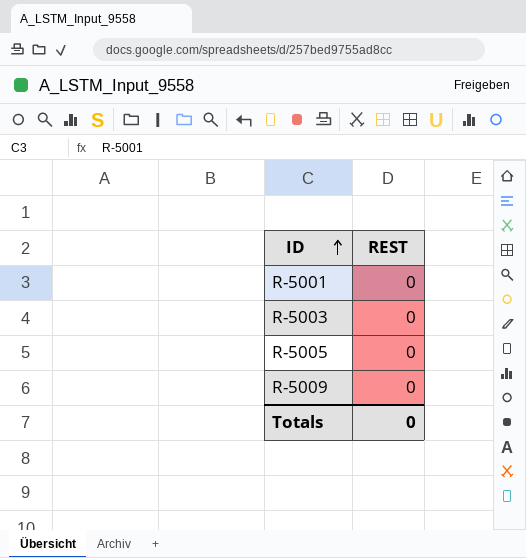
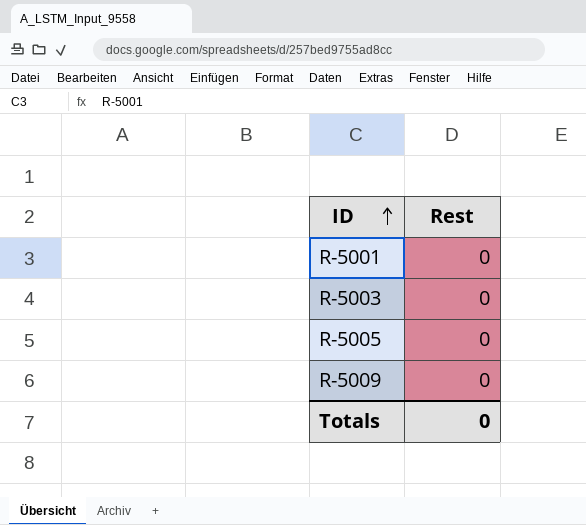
column name: REST -> Rest

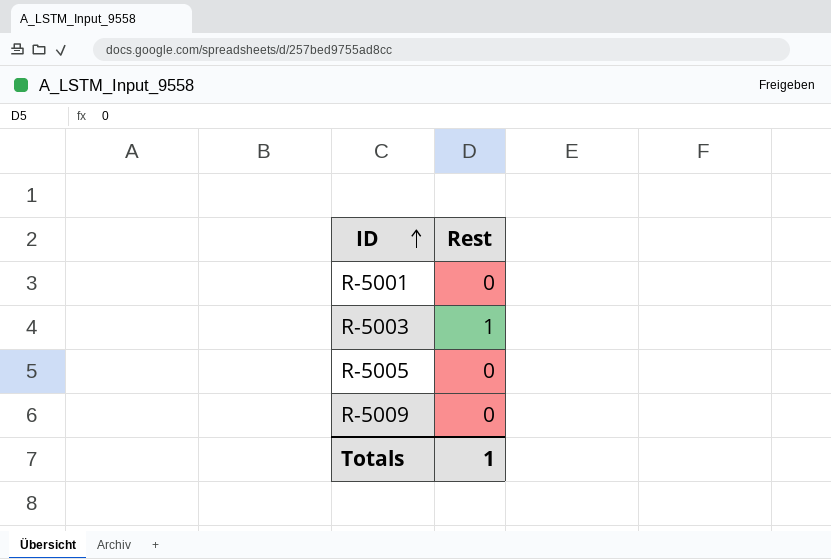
R-5003 | Rest: 0 -> 1
Totals | Rest: 0 -> 1

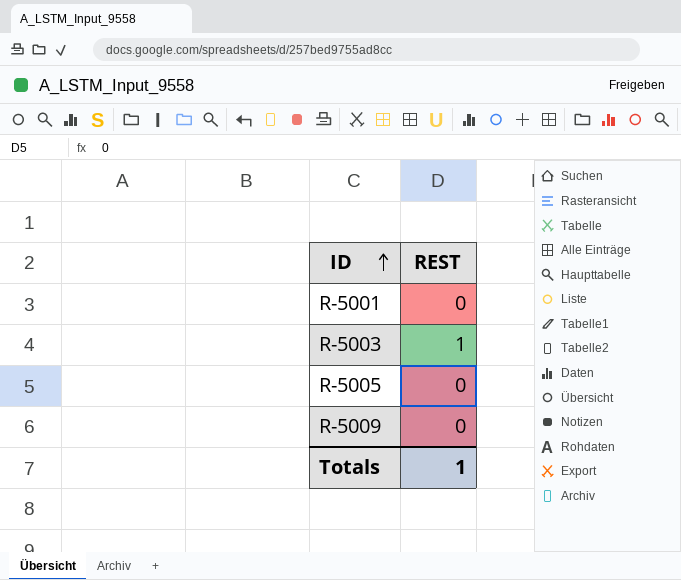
column name: Rest -> REST

